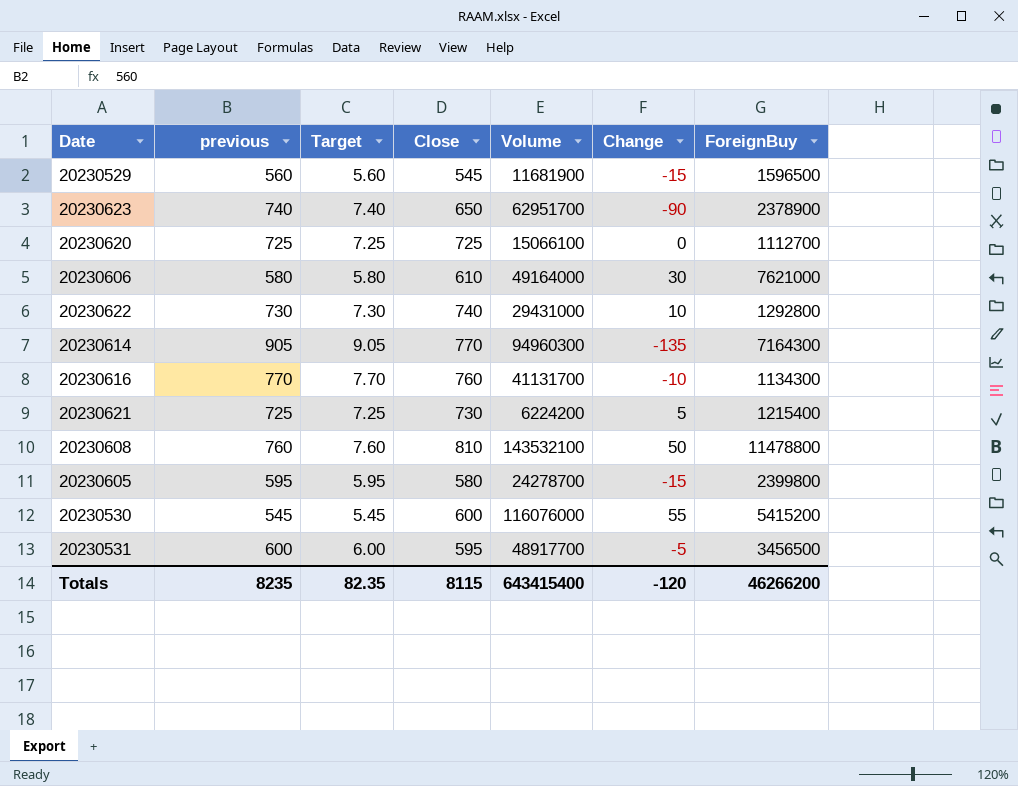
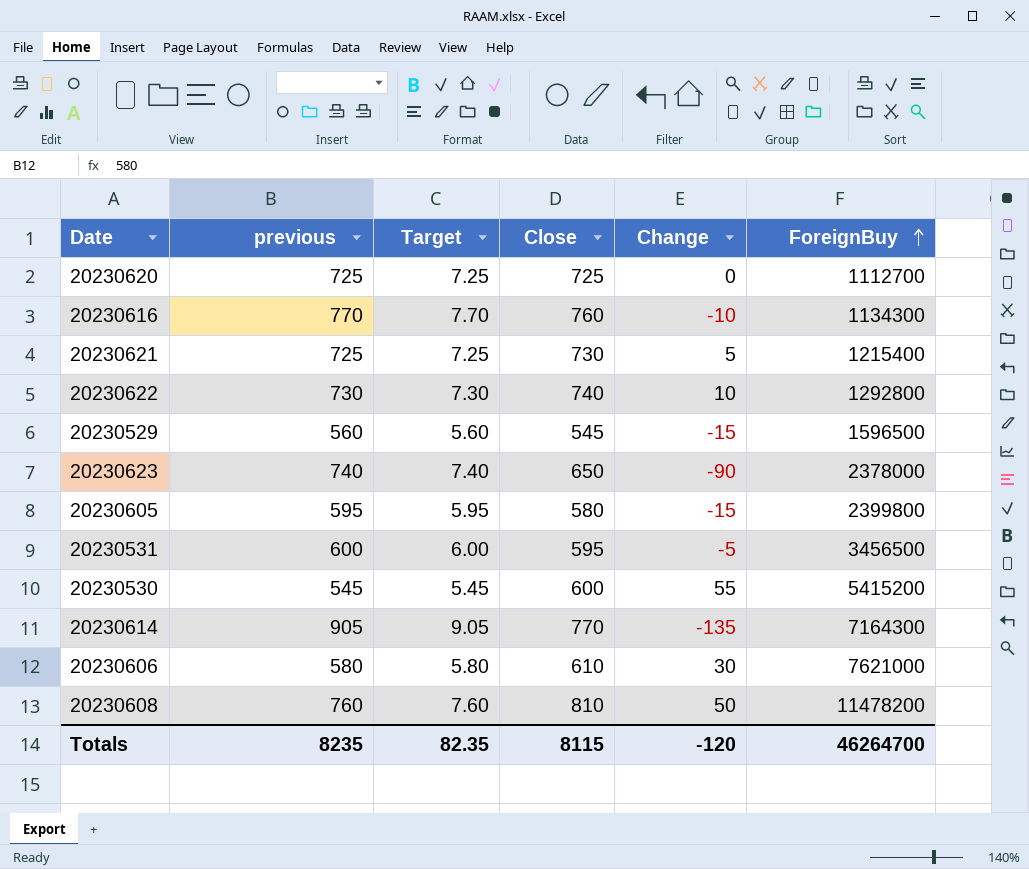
row order: none -> ForeignBuy ascending
column Volume | position: 5 -> none
20230623 | ForeignBuy: 2378900 -> 2378000
20230608 | ForeignBuy: 11478800 -> 11478200
Totals | ForeignBuy: 46266200 -> 46264700

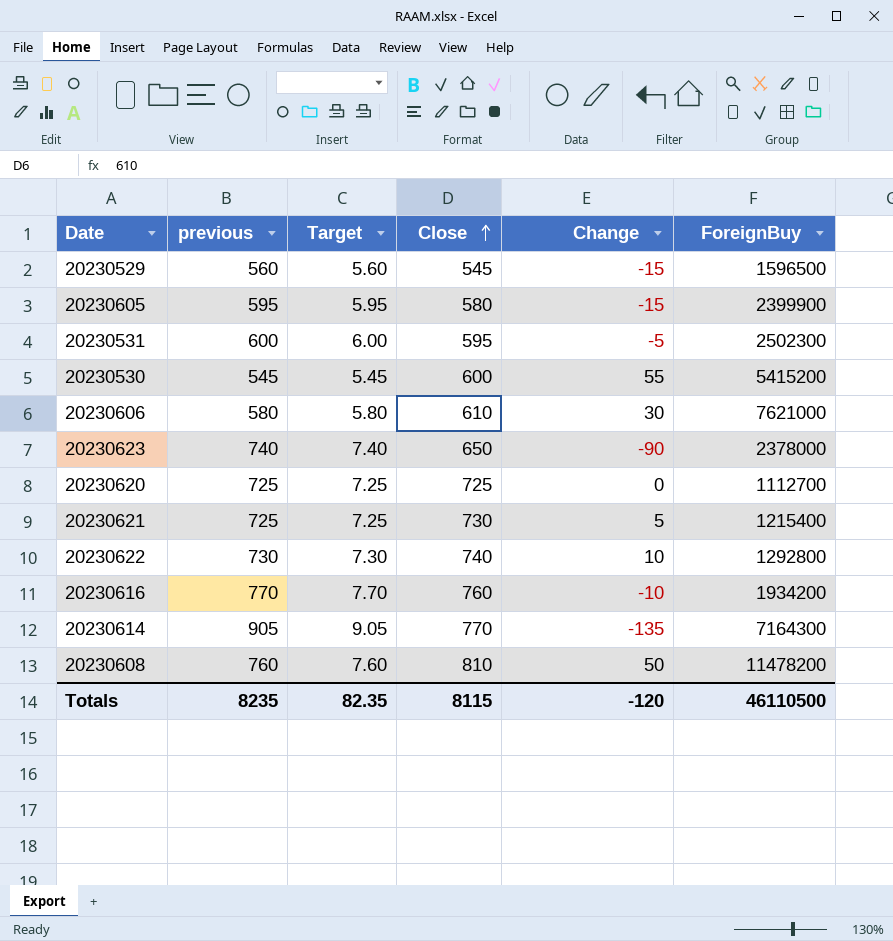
row order: ForeignBuy ascending -> Close ascending
20230605 | ForeignBuy: 2399800 -> 2399900
20230531 | ForeignBuy: 3456500 -> 2502300
20230616 | ForeignBuy: 1134300 -> 1934200
Totals | ForeignBuy: 46264700 -> 46110500

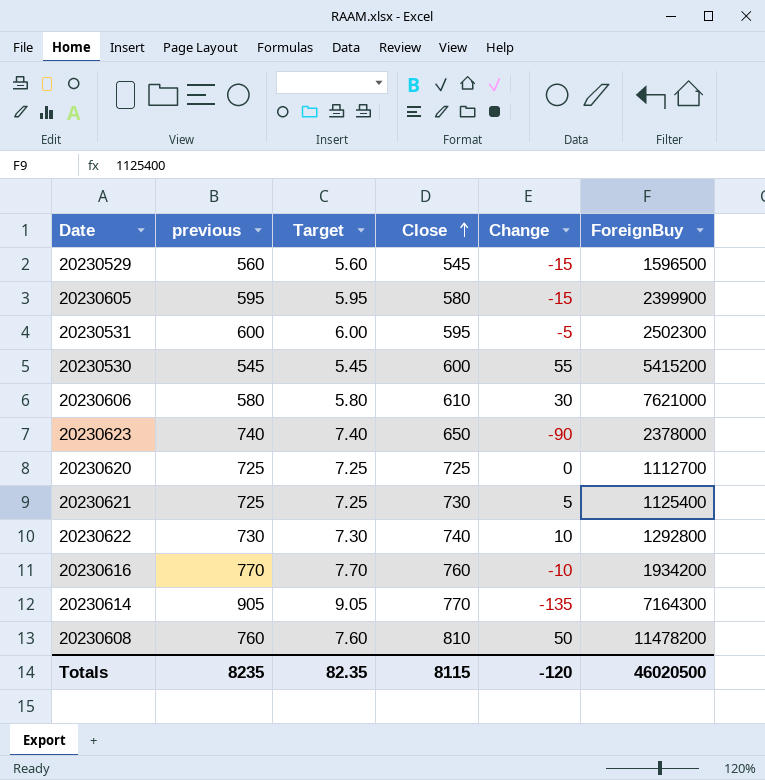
20230621 | ForeignBuy: 1215400 -> 1125400
Totals | ForeignBuy: 46110500 -> 46020500

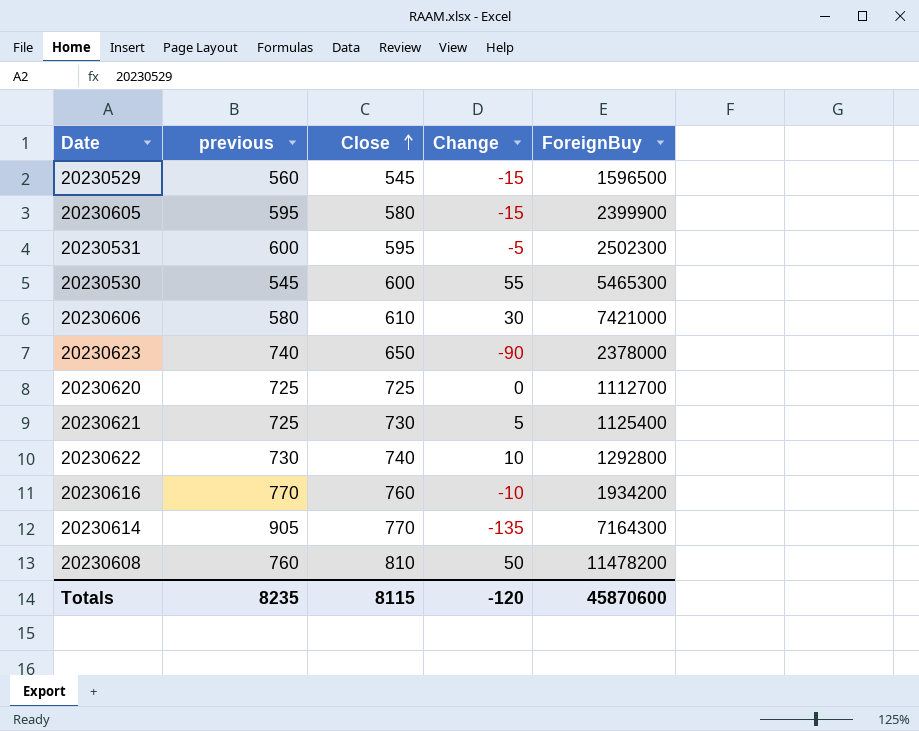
column Target | formula: [previous] * 0.01 -> none
20230530 | ForeignBuy: 5415200 -> 5465300
20230606 | ForeignBuy: 7621000 -> 7421000
Totals | ForeignBuy: 46020500 -> 45870600

